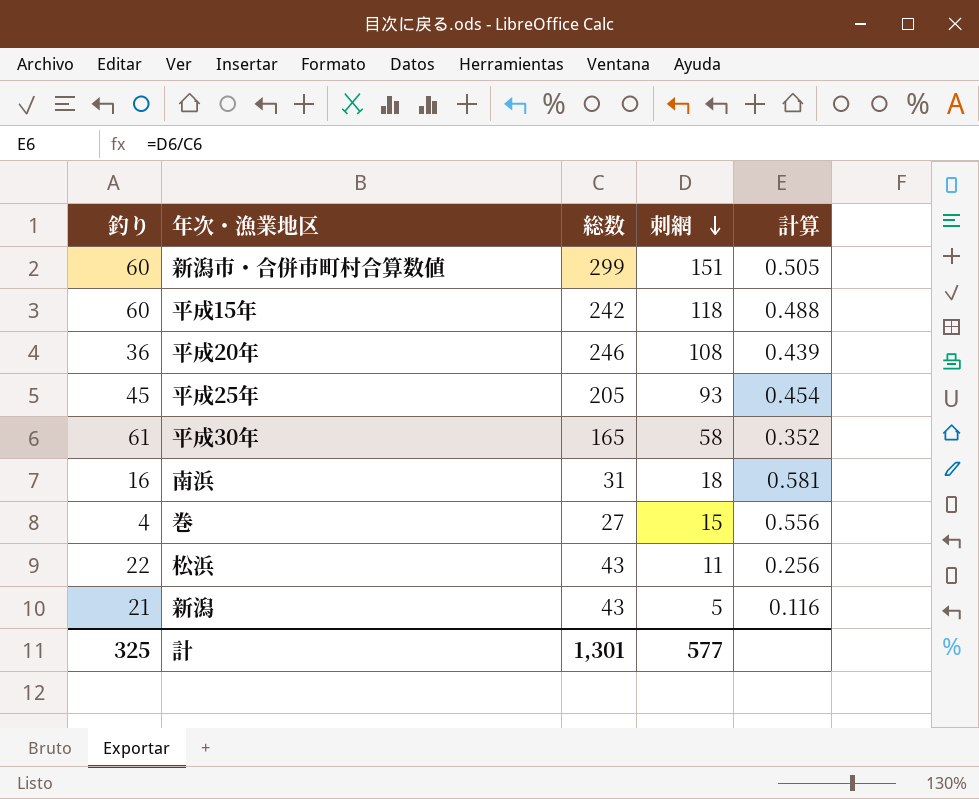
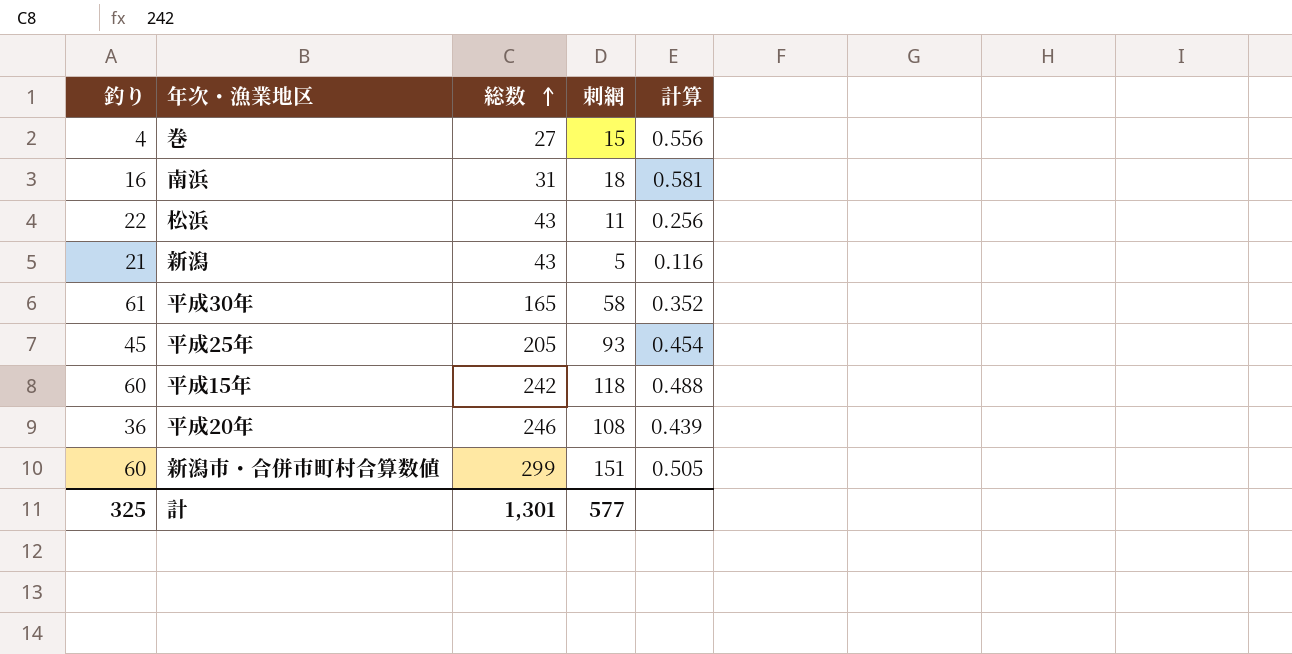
row order: 刺網 descending -> 総数 ascending

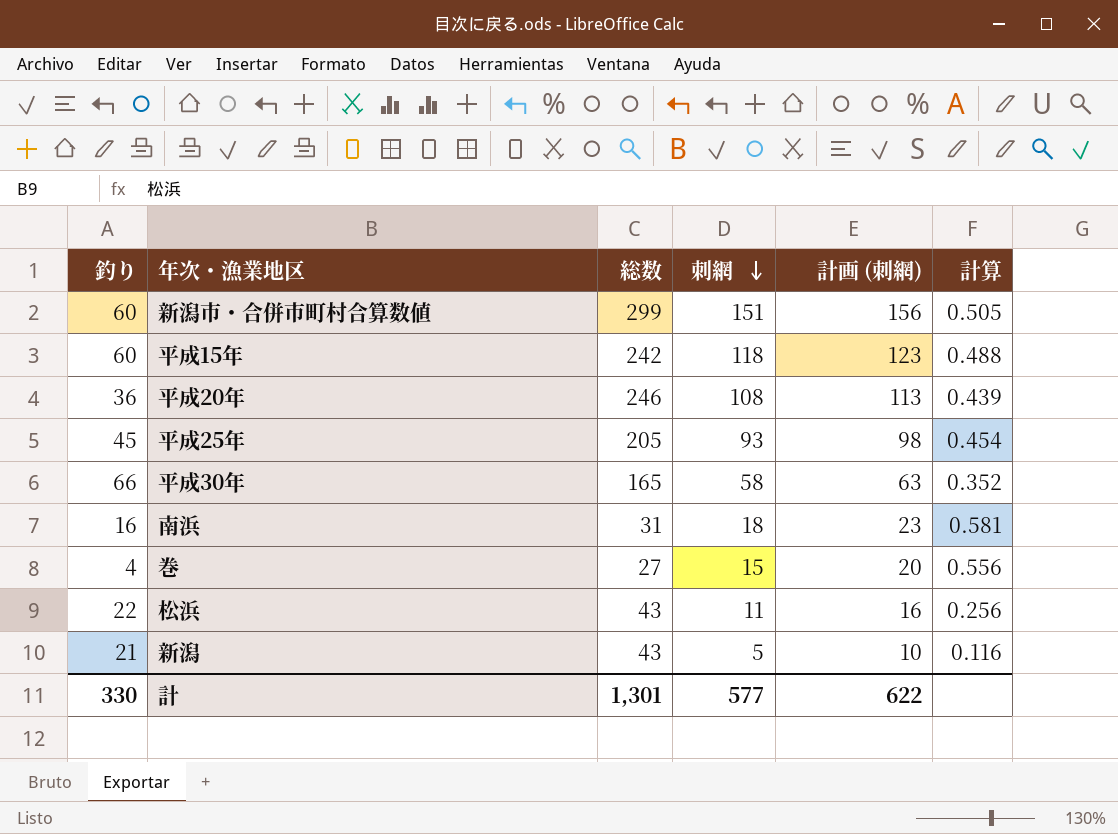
row order: 総数 ascending -> 刺網 descending
column 計画 (刺網) | formula: none -> [刺網] + 5
平成30年 | 釣り: 61 -> 66
計 | 釣り: 325 -> 330

